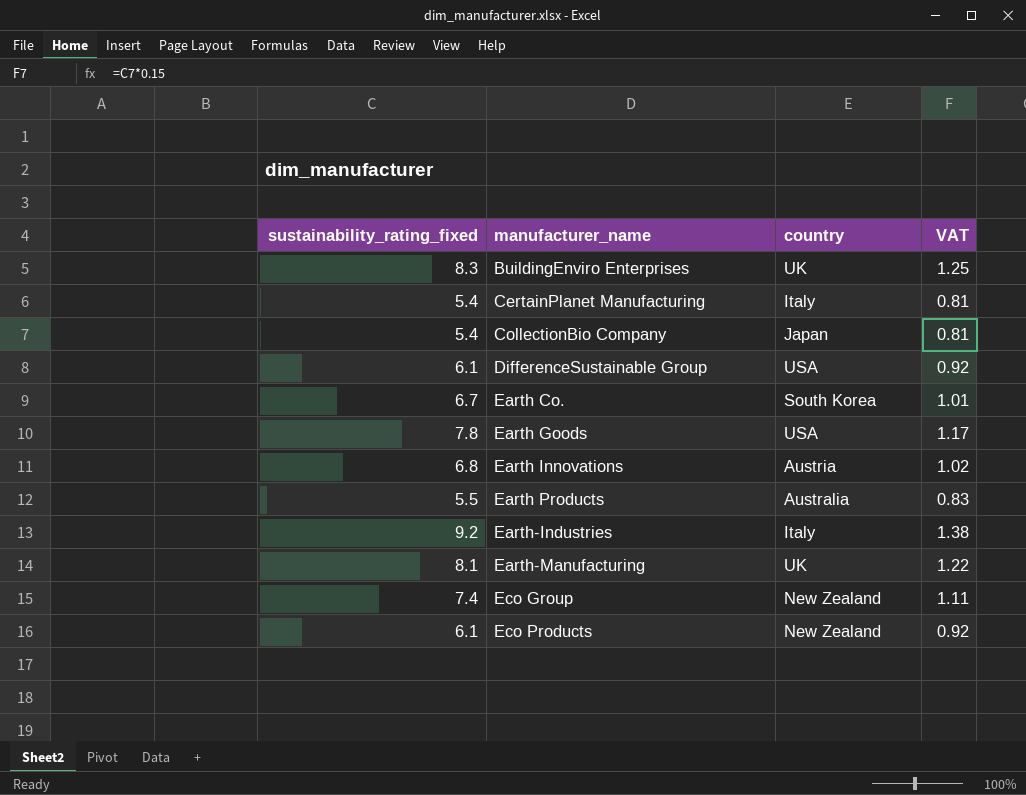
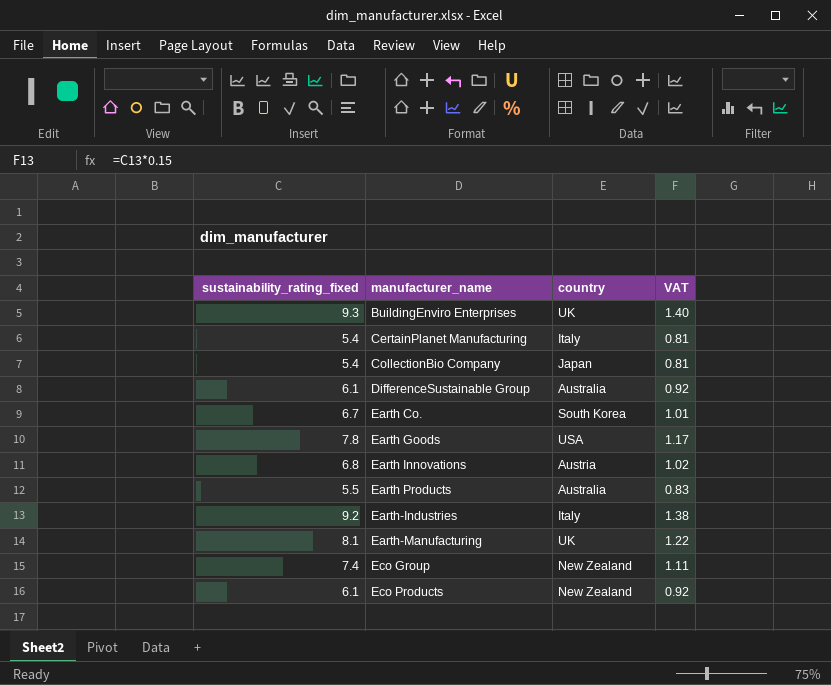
BuildingEnviro Enterprises | sustainability_rating_fixed: 8.3 -> 9.3
BuildingEnviro Enterprises | VAT: 1.25 -> 1.40
DifferenceSustainable Group | country: USA -> Australia

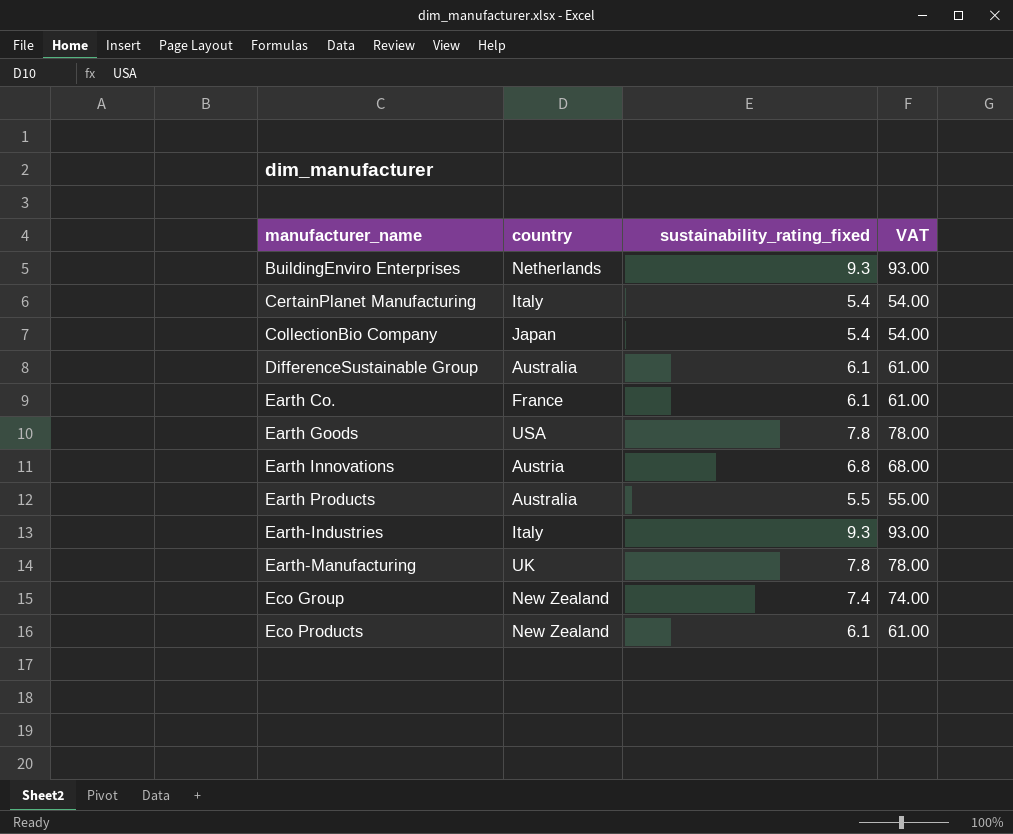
column sustainability_rating_fixed | position: 1 -> 3
column VAT | formula: [sustainability_rating_fixed] * 0.15 -> [sustainability_rating_fixed] * 10
BuildingEnviro Enterprises | country: UK -> Netherlands
Earth Co. | country: South Korea -> France
Earth Co. | sustainability_rating_fixed: 6.7 -> 6.1
Earth-Industries | sustainability_rating_fixed: 9.2 -> 9.3
Earth-Manufacturing | sustainability_rating_fixed: 8.1 -> 7.8

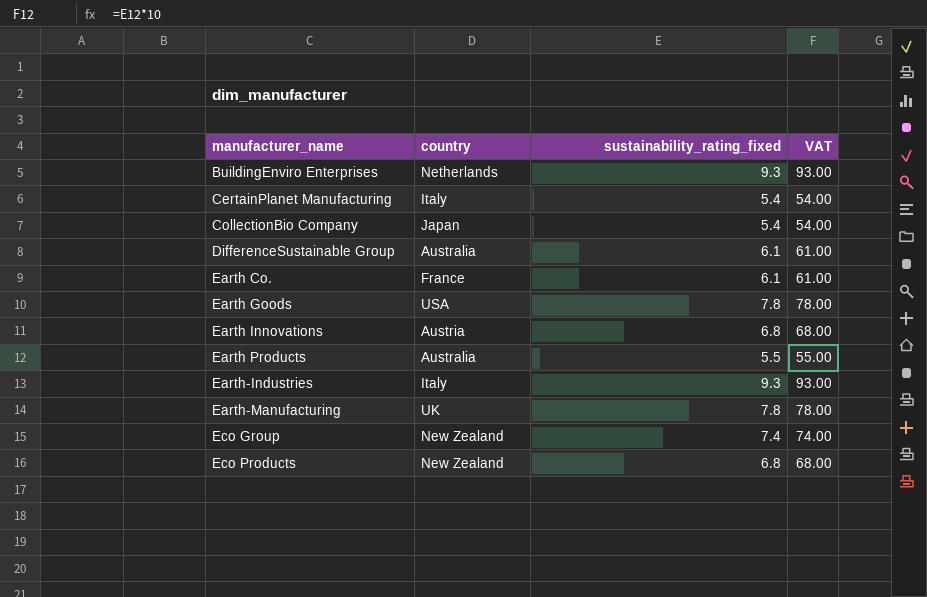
Eco Products | sustainability_rating_fixed: 6.1 -> 6.8
Eco Products | VAT: 61.00 -> 68.00

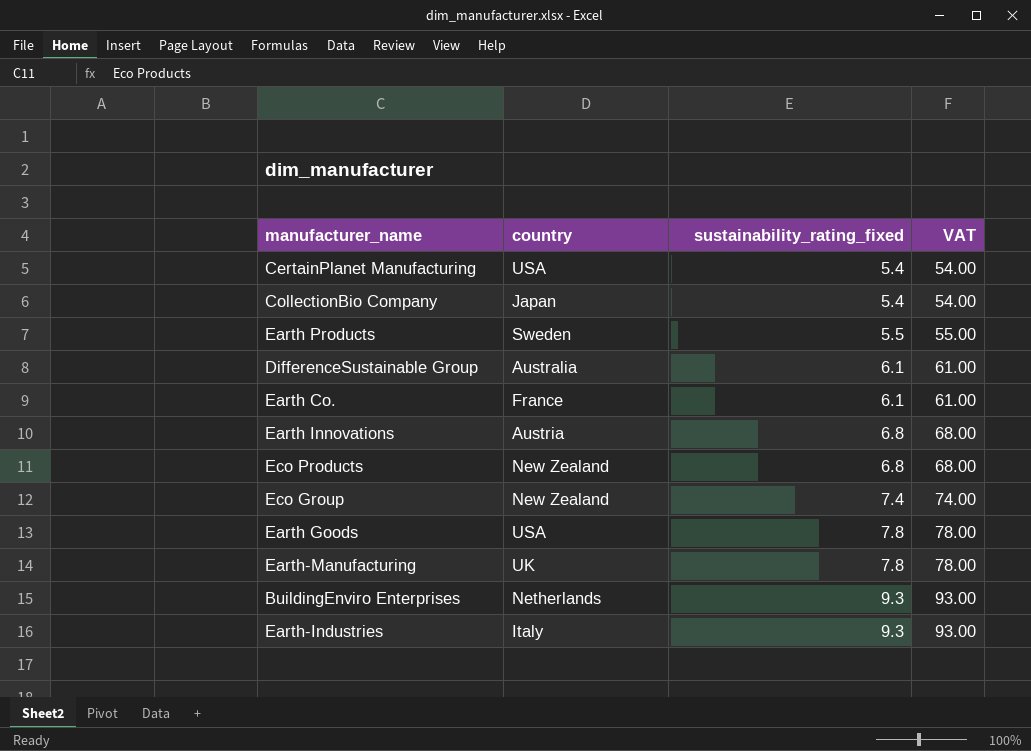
row order: manufacturer_name ascending -> sustainability_rating_fixed ascending
CertainPlanet Manufacturing | country: Italy -> USA
Earth Products | country: Australia -> Sweden

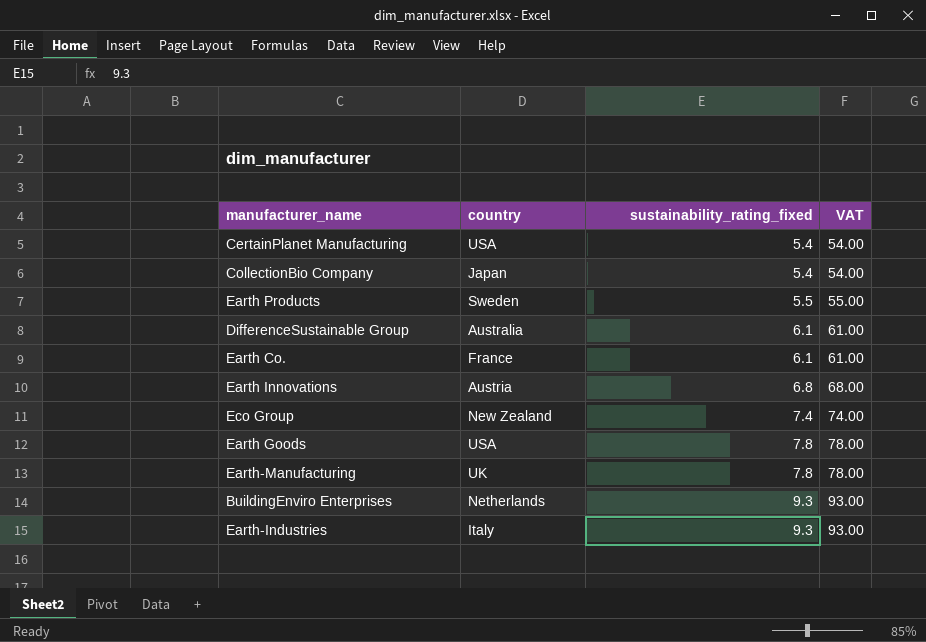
row Eco Products: New Zealand | 6.8 | 68.00 -> none

